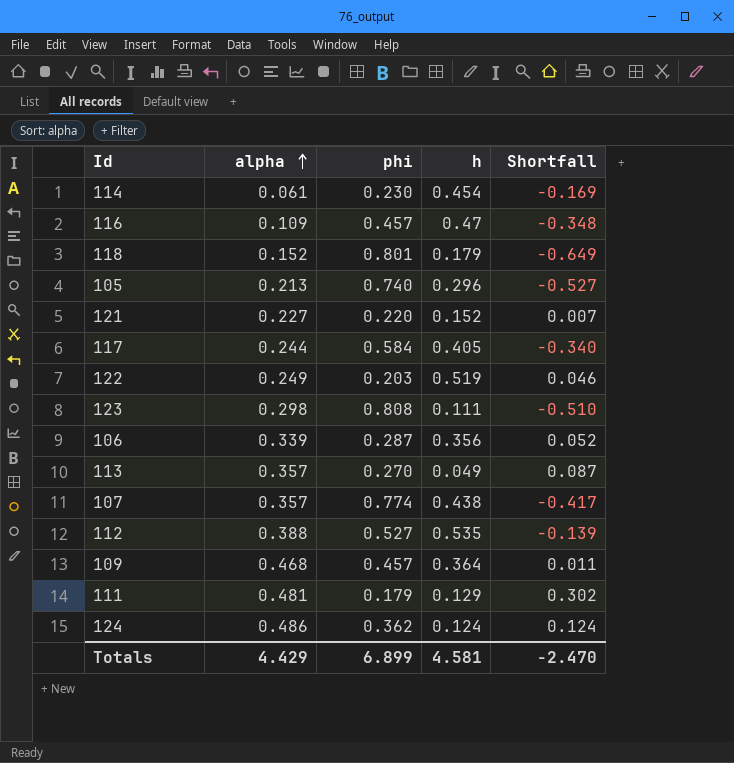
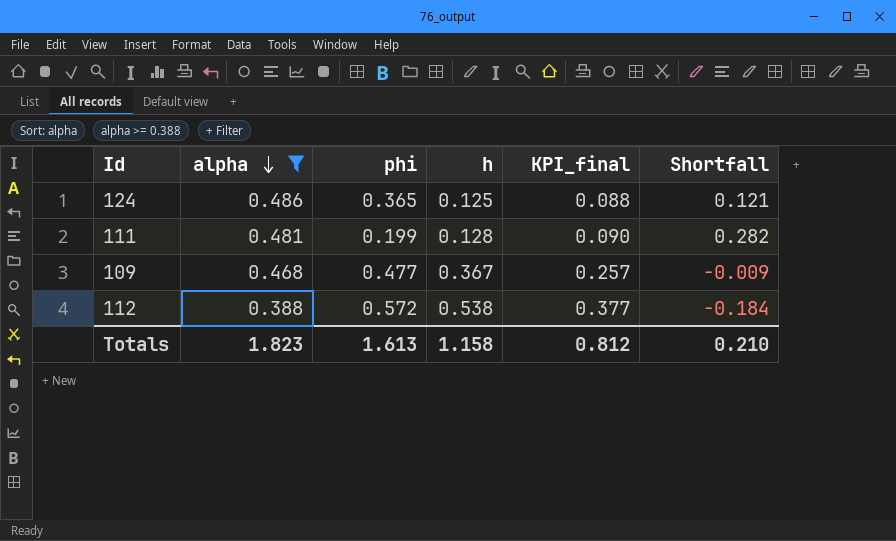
filter: none -> alpha >= 0.388
row order: alpha ascending -> alpha descending
column KPI_final | formula: none -> [h] * 0.7
124 | phi: 0.362 -> 0.365
124 | h: 0.124 -> 0.125
124 | Shortfall: 0.124 -> 0.121
111 | phi: 0.179 -> 0.199
111 | h: 0.129 -> 0.128
111 | Shortfall: 0.302 -> 0.282
109 | phi: 0.457 -> 0.477
109 | h: 0.364 -> 0.367
109 | Shortfall: 0.011 -> -0.009
112 | phi: 0.527 -> 0.572
112 | h: 0.535 -> 0.538
112 | Shortfall: -0.139 -> -0.184
Totals | alpha: 4.429 -> 1.823
Totals | phi: 6.899 -> 1.613
Totals | h: 4.581 -> 1.158
Totals | Shortfall: -2.470 -> 0.210

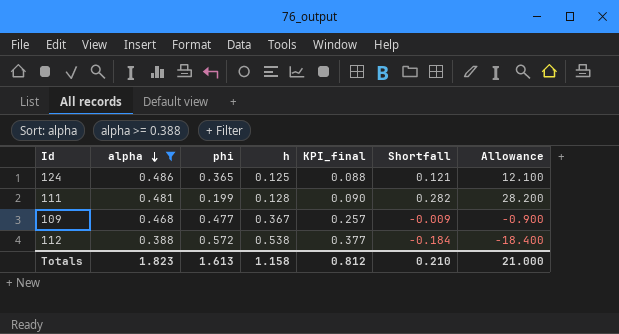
column Allowance | formula: none -> [Shortfall] * 100

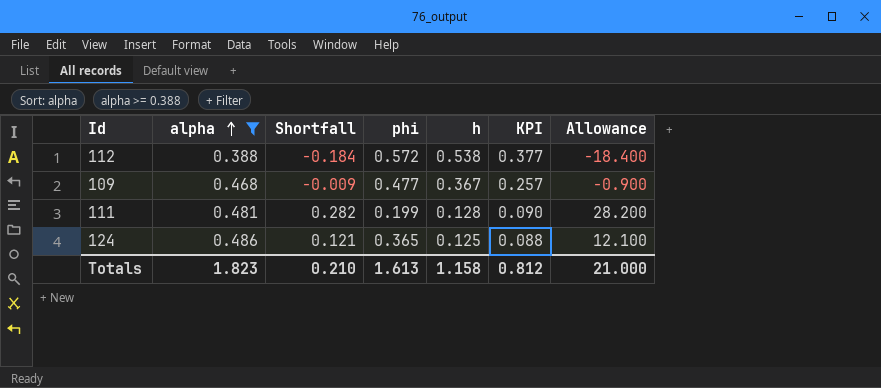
row order: alpha descending -> alpha ascending
column Shortfall | position: 6 -> 3
column name: KPI_final -> KPI

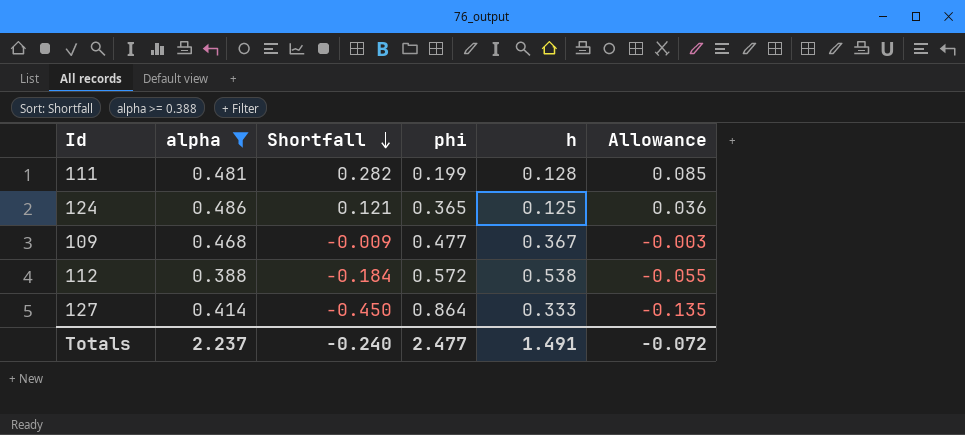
row order: alpha ascending -> Shortfall descending
column KPI | formula: [h] * 0.7 -> none
column Allowance | formula: [Shortfall] * 100 -> [Shortfall] * 0.3
row 127: none -> 0.414 | -0.450 | 0.864 | 0.333 | -0.135
Totals | alpha: 1.823 -> 2.237
Totals | Shortfall: 0.210 -> -0.240
Totals | phi: 1.613 -> 2.477
Totals | h: 1.158 -> 1.491
Totals | Allowance: 21.000 -> -0.072

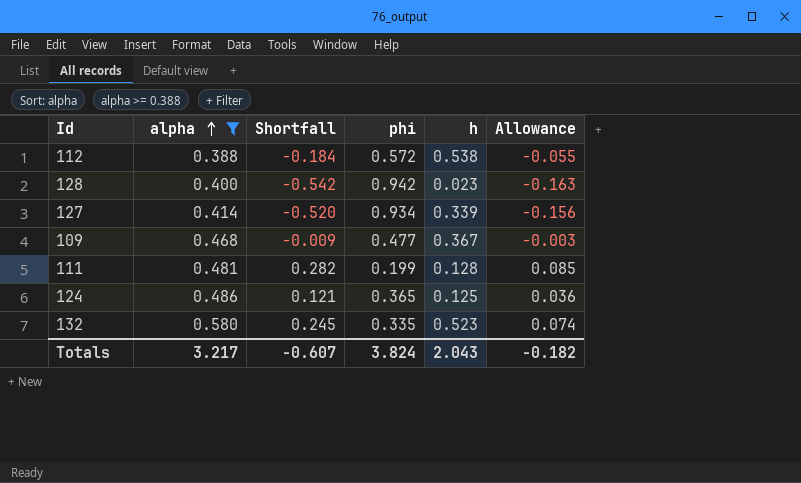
row order: Shortfall descending -> alpha ascending
row 128: none -> 0.400 | -0.542 | 0.942 | 0.023 | -0.163
127 | Shortfall: -0.450 -> -0.520
127 | phi: 0.864 -> 0.934
127 | h: 0.333 -> 0.339
127 | Allowance: -0.135 -> -0.156
row 132: none -> 0.580 | 0.245 | 0.335 | 0.523 | 0.074
Totals | alpha: 2.237 -> 3.217
Totals | Shortfall: -0.240 -> -0.607
Totals | phi: 2.477 -> 3.824
Totals | h: 1.491 -> 2.043
Totals | Allowance: -0.072 -> -0.182

